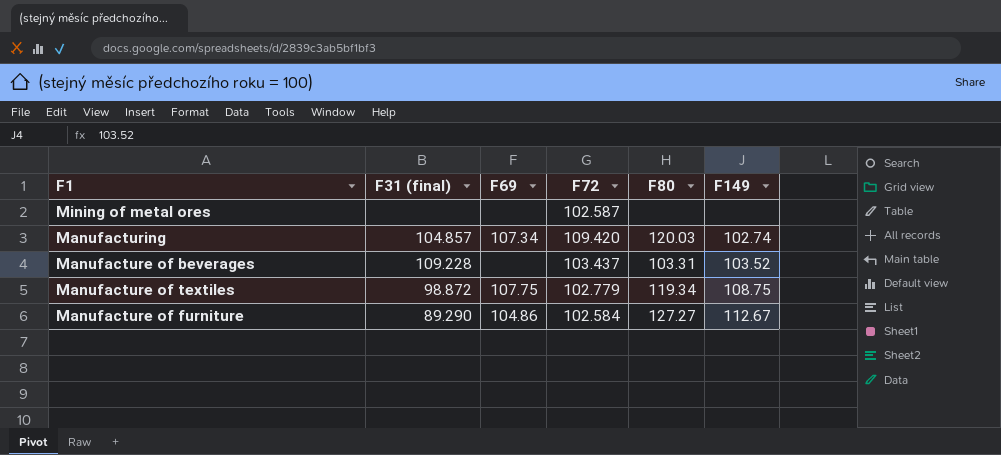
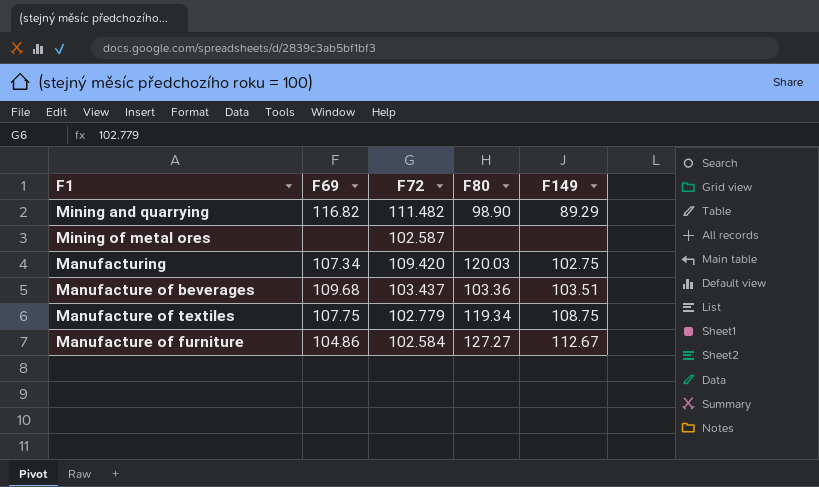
column F31 (final) | position: 2 -> none
row Mining and quarrying: none -> 116.82 | 111.482 | 98.90 | 89.29
Manufacturing | F149: 102.74 -> 102.75
Manufacture of beverages | F69: none -> 109.68
Manufacture of beverages | F80: 103.31 -> 103.36
Manufacture of beverages | F149: 103.52 -> 103.51

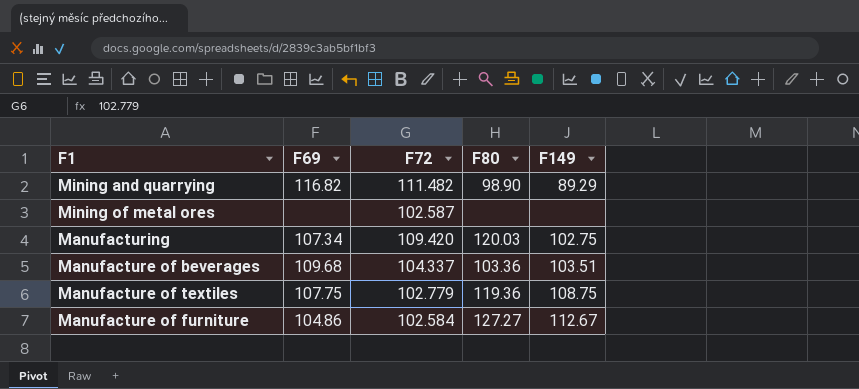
Manufacture of beverages | F72: 103.437 -> 104.337
Manufacture of textiles | F80: 119.34 -> 119.36

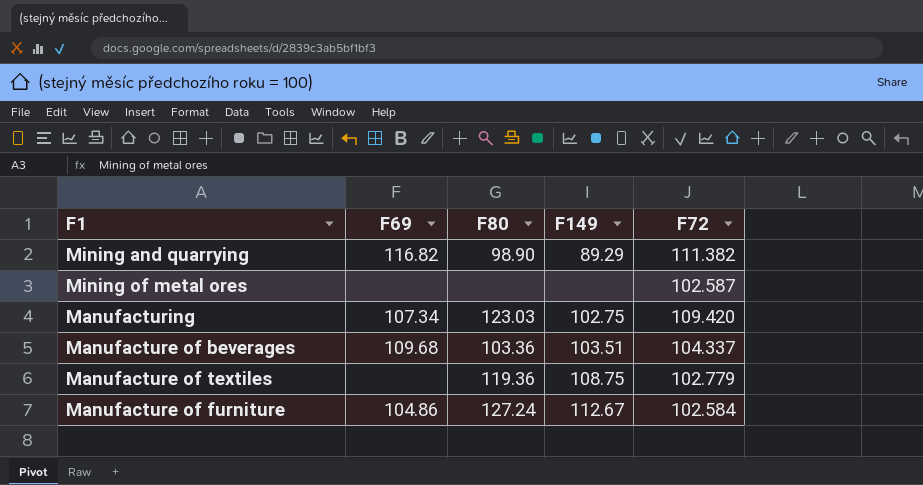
column F72 | position: 3 -> 5
Mining and quarrying | F72: 111.482 -> 111.382
Manufacturing | F80: 120.03 -> 123.03
Manufacture of textiles | F69: 107.75 -> none
Manufacture of furniture | F80: 127.27 -> 127.24

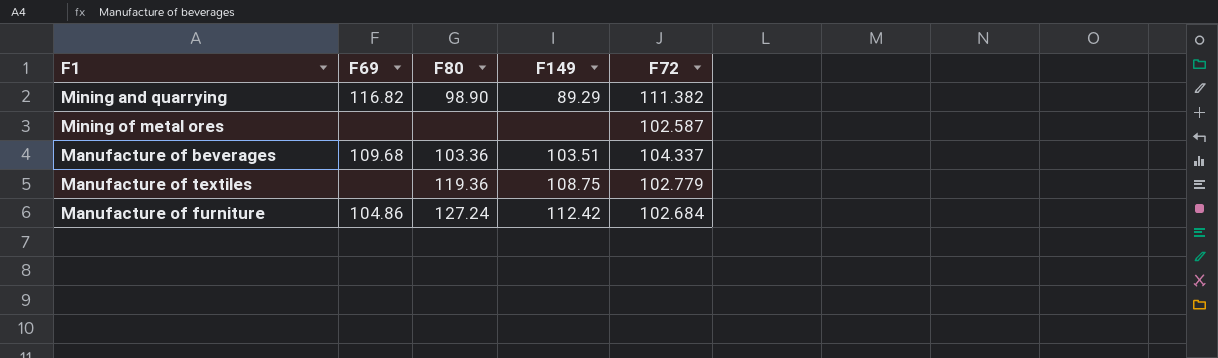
row Manufacturing: 107.34 | 123.03 | 102.75 | 109.420 -> none
Manufacture of furniture | F149: 112.67 -> 112.42
Manufacture of furniture | F72: 102.584 -> 102.684

